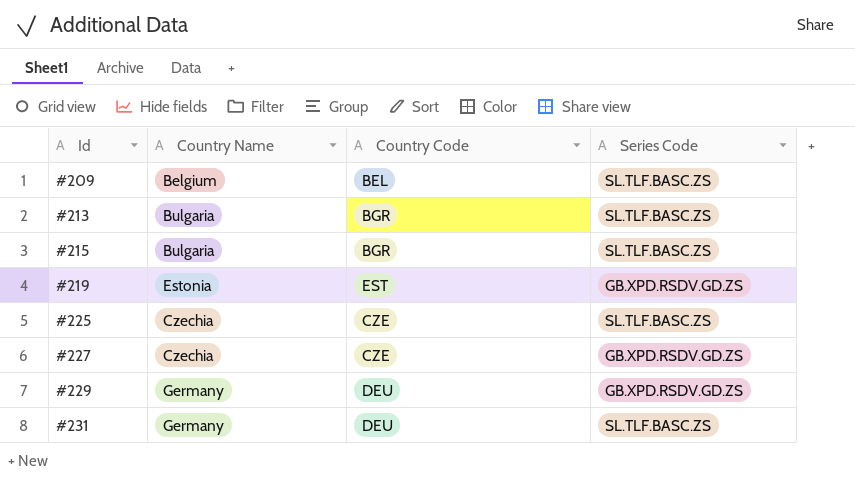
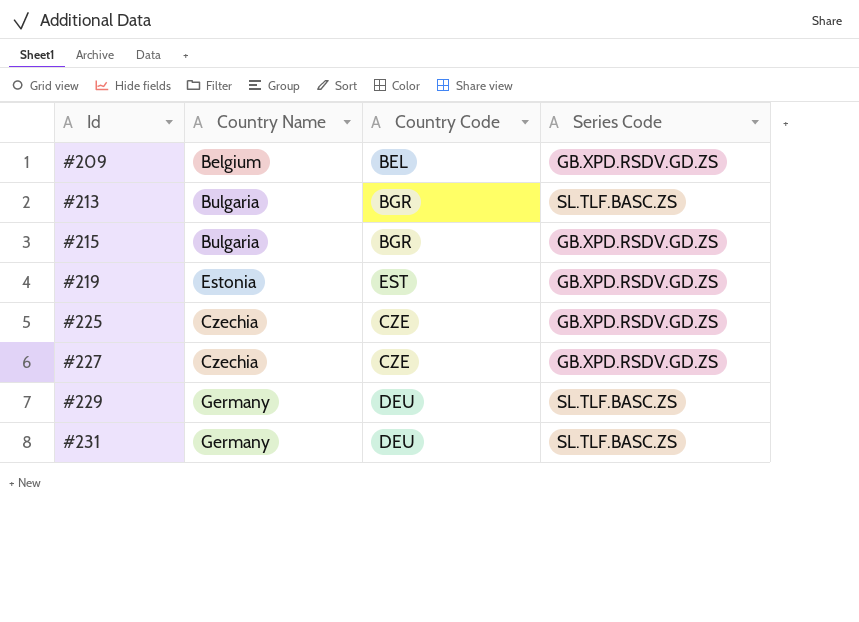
#209 | Series Code: SL.TLF.BASC.ZS -> GB.XPD.RSDV.GD.ZS
#215 | Series Code: SL.TLF.BASC.ZS -> GB.XPD.RSDV.GD.ZS
#225 | Series Code: SL.TLF.BASC.ZS -> GB.XPD.RSDV.GD.ZS
#229 | Series Code: GB.XPD.RSDV.GD.ZS -> SL.TLF.BASC.ZS

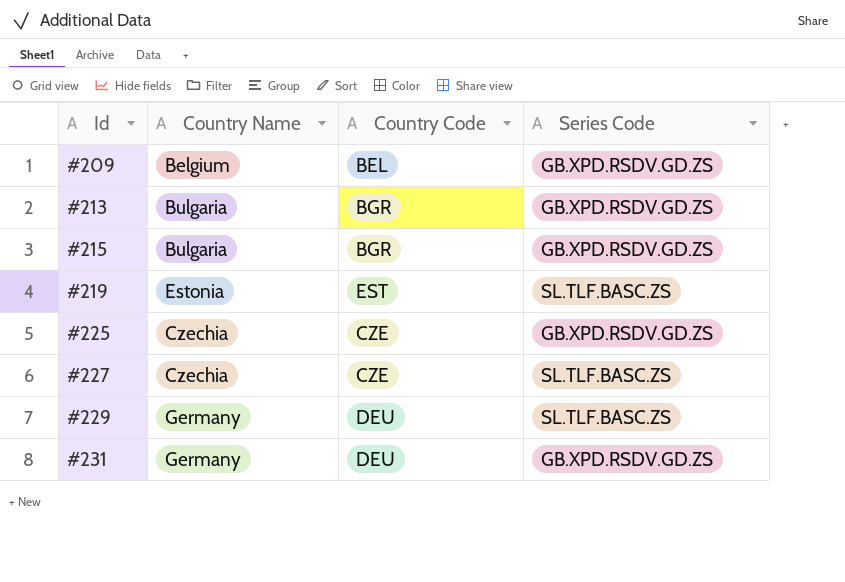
#213 | Series Code: SL.TLF.BASC.ZS -> GB.XPD.RSDV.GD.ZS
#219 | Series Code: GB.XPD.RSDV.GD.ZS -> SL.TLF.BASC.ZS
#227 | Series Code: GB.XPD.RSDV.GD.ZS -> SL.TLF.BASC.ZS
#231 | Series Code: SL.TLF.BASC.ZS -> GB.XPD.RSDV.GD.ZS

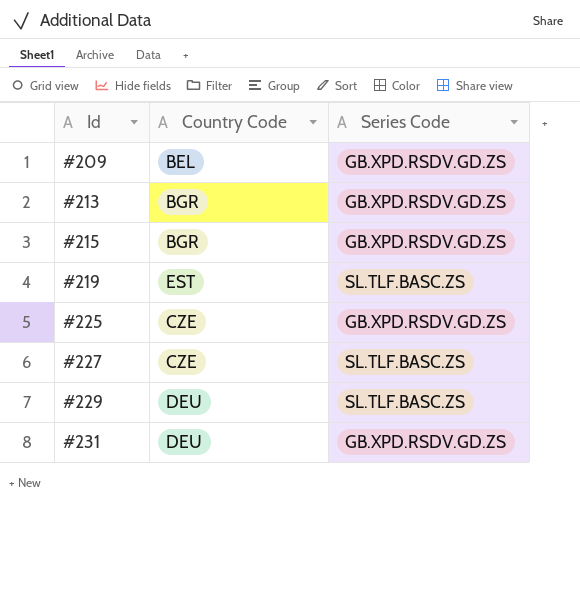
column Country Name | position: 2 -> none

